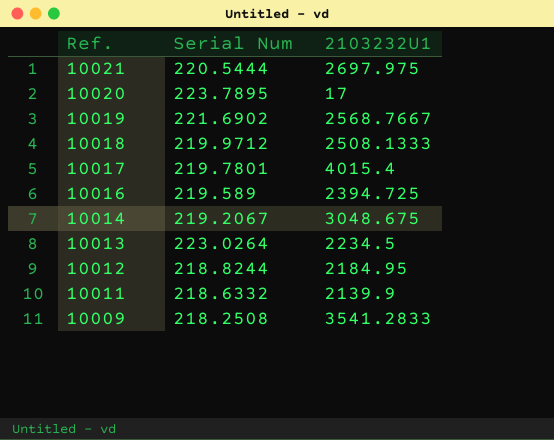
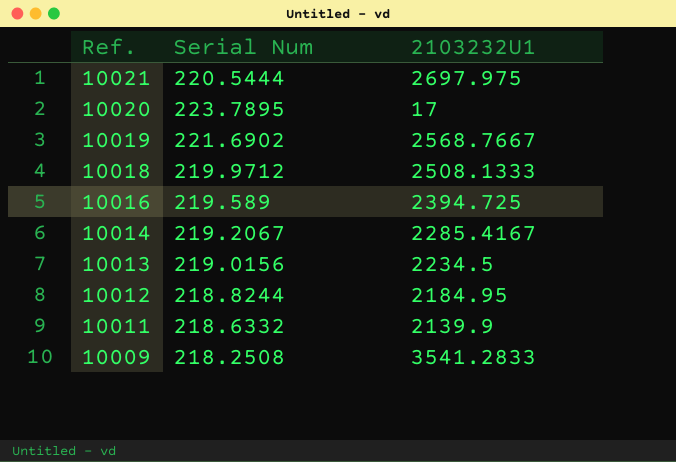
row 10017: 219.7801 | 4015.4 -> none
10014 | 2103232U1: 3048.675 -> 2285.4167
10013 | Serial Num: 223.0264 -> 219.0156

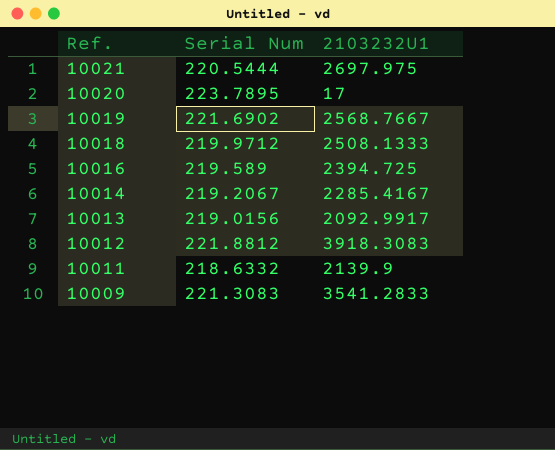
10013 | 2103232U1: 2234.5 -> 2092.9917
10012 | Serial Num: 218.8244 -> 221.8812
10012 | 2103232U1: 2184.95 -> 3918.3083
10009 | Serial Num: 218.2508 -> 221.3083

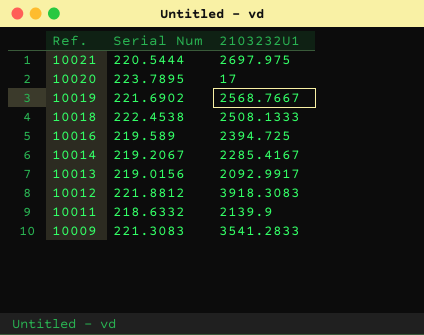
10018 | Serial Num: 219.9712 -> 222.4538

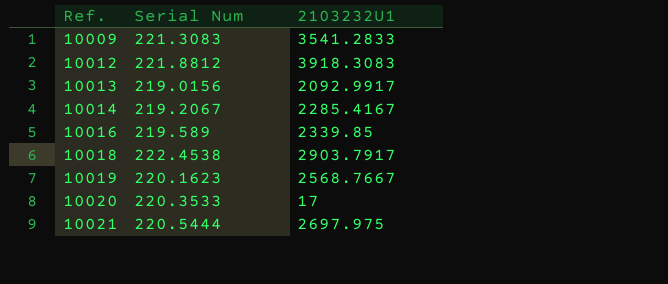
row order: Ref. descending -> Ref. ascending
row 10011: 218.6332 | 2139.9 -> none
10016 | 2103232U1: 2394.725 -> 2339.85
10018 | 2103232U1: 2508.1333 -> 2903.7917
10019 | Serial Num: 221.6902 -> 220.1623
10020 | Serial Num: 223.7895 -> 220.3533

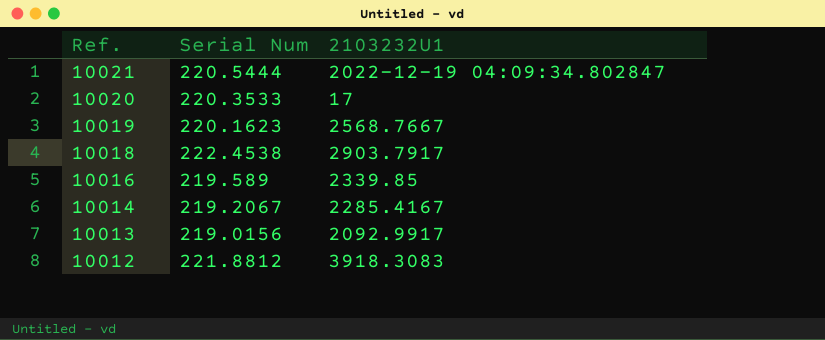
row order: Ref. ascending -> Ref. descending
row 10009: 221.3083 | 3541.2833 -> none
10021 | 2103232U1: 2697.975 -> 2022-12-19 04:09:34.802847

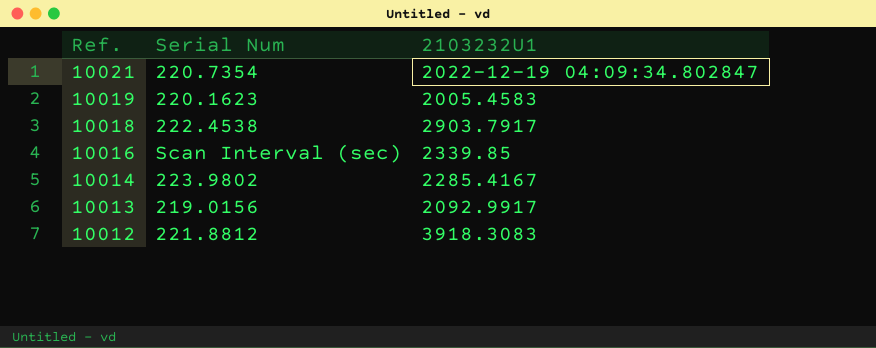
row 10020: 220.3533 | 17 -> none
10021 | Serial Num: 220.5444 -> 220.7354
10019 | 2103232U1: 2568.7667 -> 2005.4583
10016 | Serial Num: 219.589 -> Scan Interval (sec)
10014 | Serial Num: 219.2067 -> 223.9802

